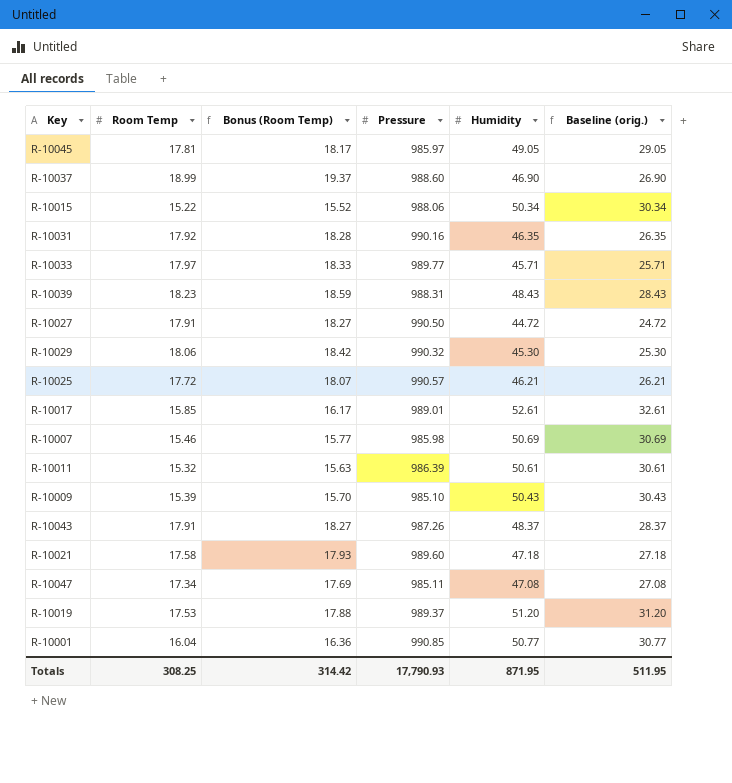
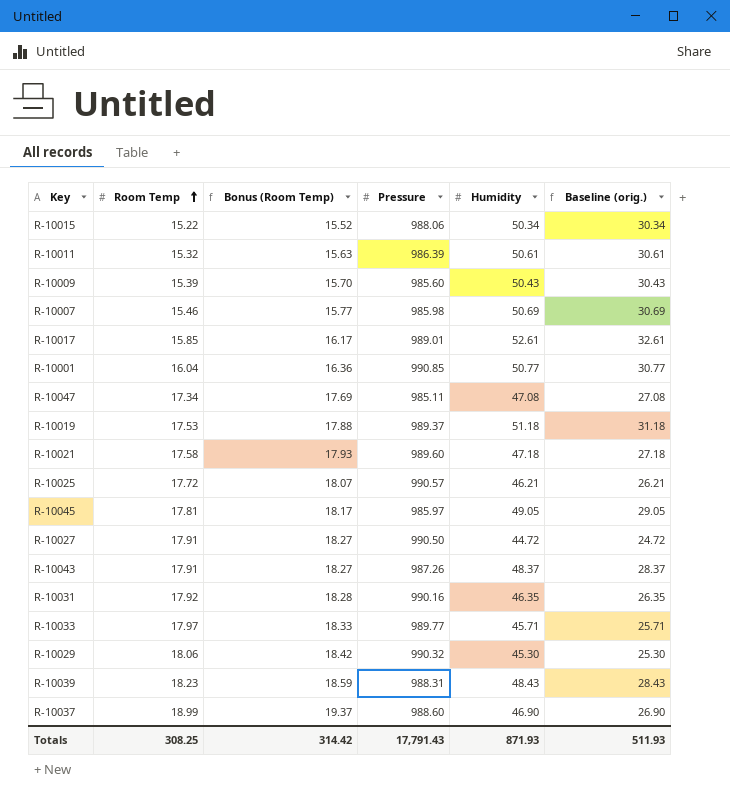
row order: none -> Room Temp ascending
R-10009 | Pressure: 985.10 -> 985.60
R-10019 | Humidity: 51.20 -> 51.18
R-10019 | Baseline (orig.): 31.20 -> 31.18
Totals | Pressure: 17,790.93 -> 17,791.43
Totals | Humidity: 871.95 -> 871.93
Totals | Baseline (orig.): 511.95 -> 511.93

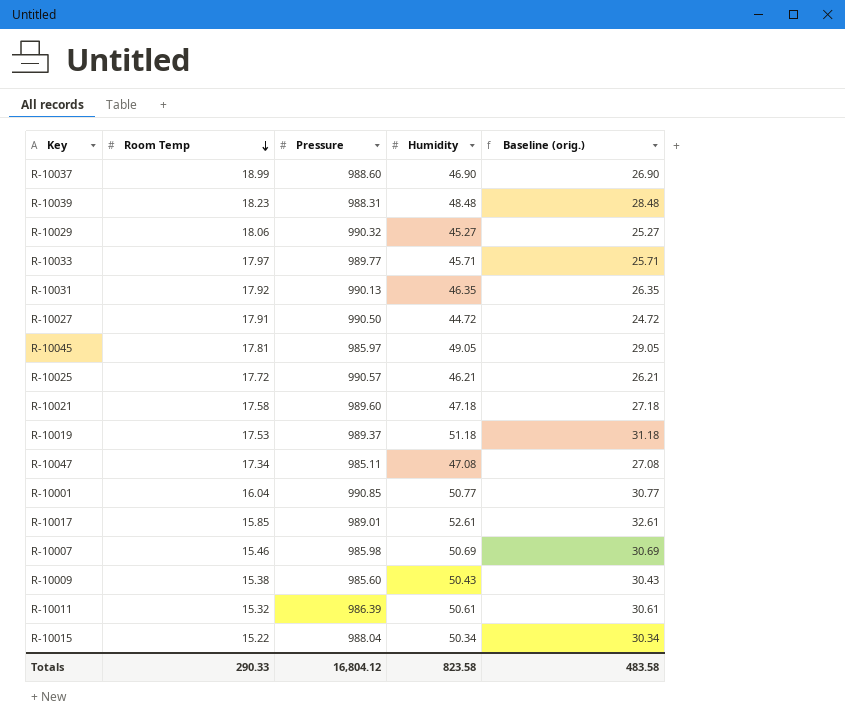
row order: Room Temp ascending -> Room Temp descending
column Bonus (Room Temp) | formula: [Room Temp] * 1.02 -> none
row R-10043: 17.91 | 18.27 | 987.26 | 48.37 | 28.37 -> none
R-10039 | Humidity: 48.43 -> 48.48
R-10039 | Baseline (orig.): 28.43 -> 28.48
R-10029 | Humidity: 45.30 -> 45.27
R-10029 | Baseline (orig.): 25.30 -> 25.27
R-10031 | Pressure: 990.16 -> 990.13
R-10009 | Room Temp: 15.39 -> 15.38
R-10015 | Pressure: 988.06 -> 988.04
Totals | Room Temp: 308.25 -> 290.33
Totals | Pressure: 17,791.43 -> 16,804.12
Totals | Humidity: 871.93 -> 823.58
Totals | Baseline (orig.): 511.93 -> 483.58

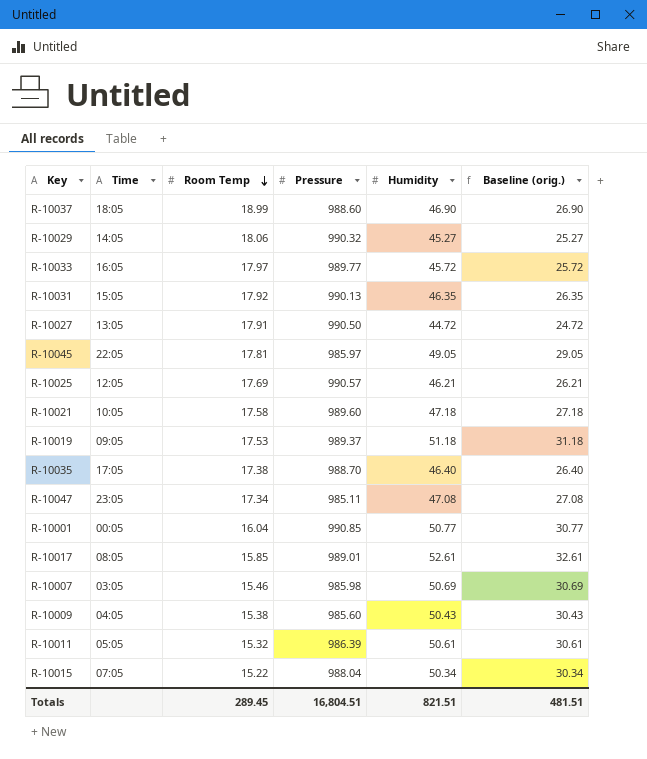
column Time | position: none -> 2
row R-10039: 18.23 | 988.31 | 48.48 | 28.48 -> none
R-10033 | Humidity: 45.71 -> 45.72
R-10033 | Baseline (orig.): 25.71 -> 25.72
R-10025 | Room Temp: 17.72 -> 17.69
row R-10035: none -> 17:05 | 17.38 | 988.70 | 46.40 | 26.40
Totals | Room Temp: 290.33 -> 289.45
Totals | Pressure: 16,804.12 -> 16,804.51
Totals | Humidity: 823.58 -> 821.51
Totals | Baseline (orig.): 483.58 -> 481.51

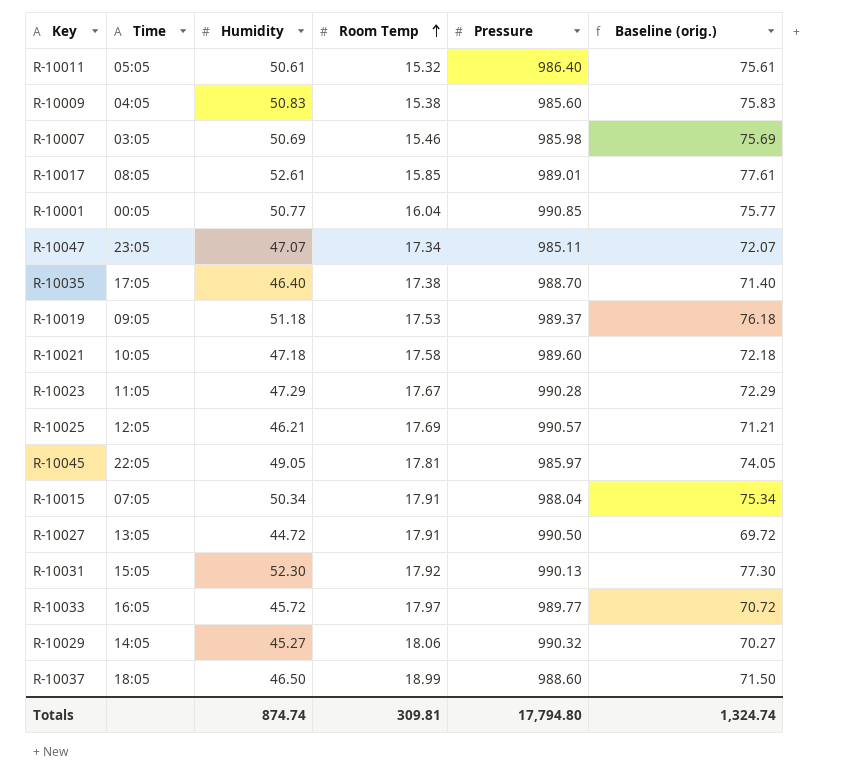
row order: Room Temp descending -> Room Temp ascending
column Humidity | position: 5 -> 3
column Baseline (orig.) | formula: [Humidity] - 20 -> [Humidity] + 25
R-10011 | Pressure: 986.39 -> 986.40
R-10009 | Humidity: 50.43 -> 50.83
R-10047 | Humidity: 47.08 -> 47.07
row R-10023: none -> 11:05 | 47.29 | 17.67 | 990.28 | 72.29
R-10015 | Room Temp: 15.22 -> 17.91
R-10031 | Humidity: 46.35 -> 52.30
R-10037 | Humidity: 46.90 -> 46.50
Totals | Humidity: 821.51 -> 874.74
Totals | Room Temp: 289.45 -> 309.81
Totals | Pressure: 16,804.51 -> 17,794.80
Totals | Baseline (orig.): 481.51 -> 1,324.74

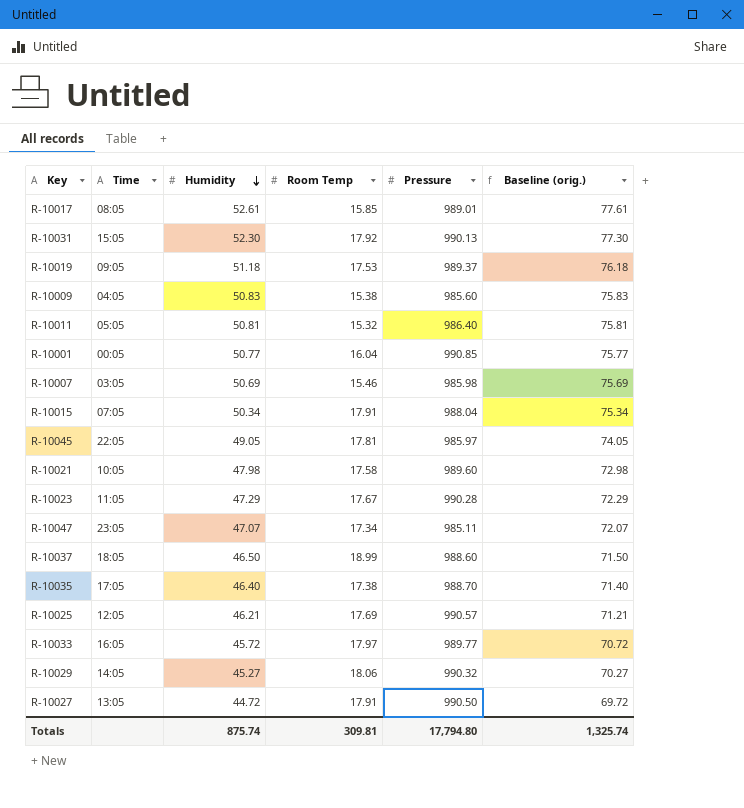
row order: Room Temp ascending -> Humidity descending
R-10011 | Humidity: 50.61 -> 50.81
R-10011 | Baseline (orig.): 75.61 -> 75.81
R-10021 | Humidity: 47.18 -> 47.98
R-10021 | Baseline (orig.): 72.18 -> 72.98
Totals | Humidity: 874.74 -> 875.74
Totals | Baseline (orig.): 1,324.74 -> 1,325.74

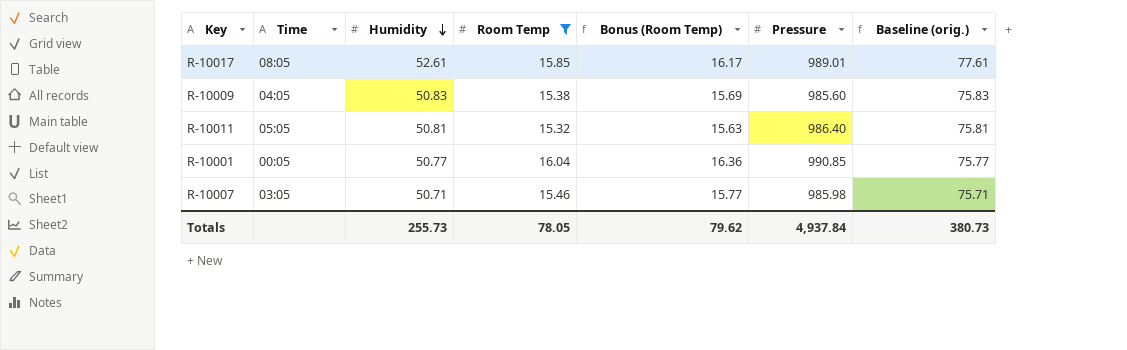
filter: none -> Room Temp <= 16.04
column Bonus (Room Temp) | formula: none -> [Room Temp] * 1.02
R-10007 | Humidity: 50.69 -> 50.71
R-10007 | Baseline (orig.): 75.69 -> 75.71
Totals | Humidity: 875.74 -> 255.73
Totals | Room Temp: 309.81 -> 78.05
Totals | Pressure: 17,794.80 -> 4,937.84
Totals | Baseline (orig.): 1,325.74 -> 380.73

